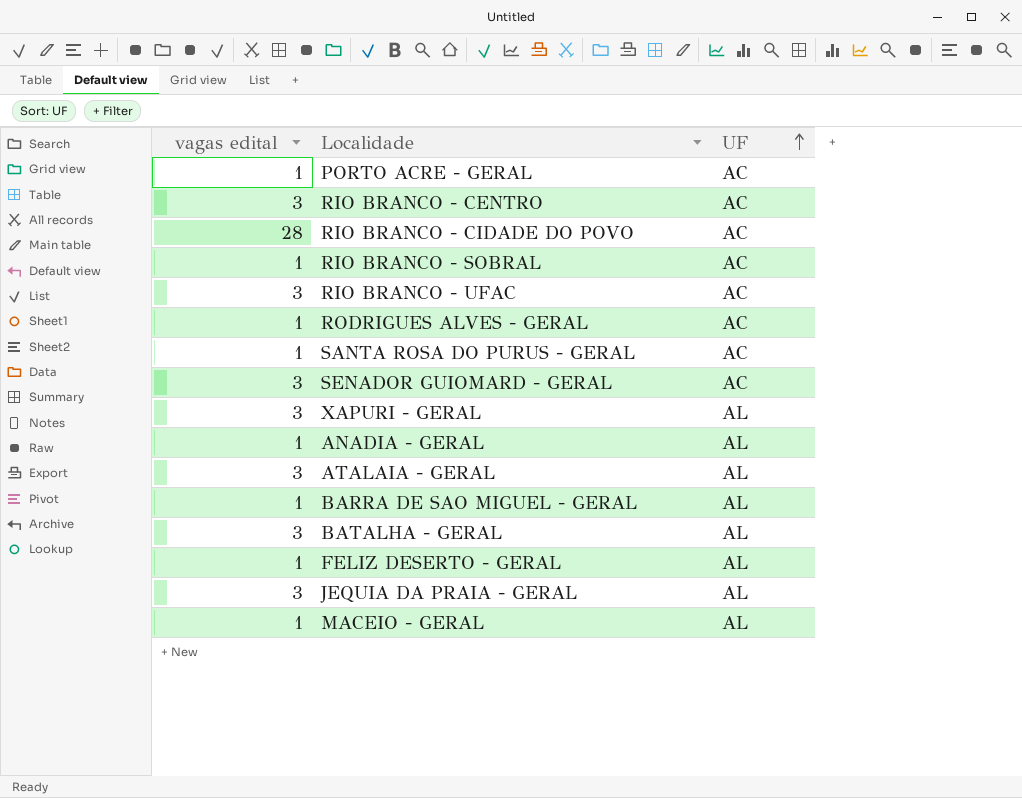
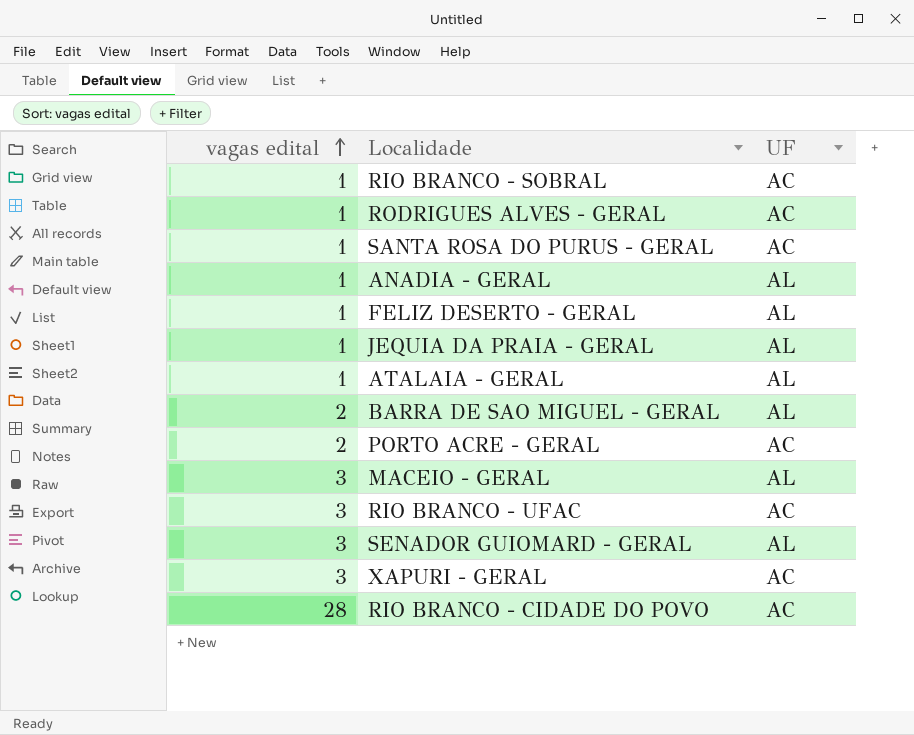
row order: UF ascending -> vagas edital ascending
row RIO BRANCO - CENTRO: 3 | AC -> none
row BATALHA - GERAL: 3 | AL -> none
JEQUIA DA PRAIA - GERAL | vagas edital: 3 -> 1
ATALAIA - GERAL | vagas edital: 3 -> 1
BARRA DE SAO MIGUEL - GERAL | vagas edital: 1 -> 2
PORTO ACRE - GERAL | vagas edital: 1 -> 2
MACEIO - GERAL | vagas edital: 1 -> 3
SENADOR GUIOMARD - GERAL | UF: AC -> AL
XAPURI - GERAL | UF: AL -> AC

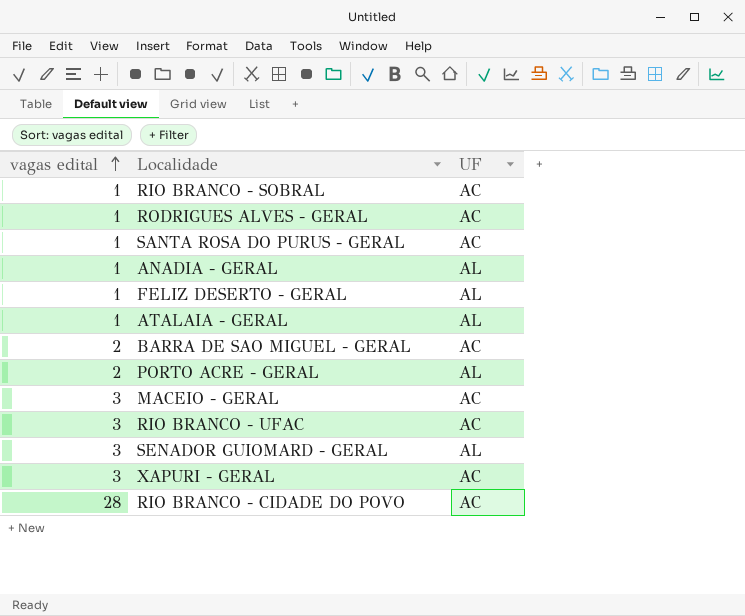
row JEQUIA DA PRAIA - GERAL: 1 | AL -> none
BARRA DE SAO MIGUEL - GERAL | UF: AL -> AC
PORTO ACRE - GERAL | UF: AC -> AL
MACEIO - GERAL | UF: AL -> AC

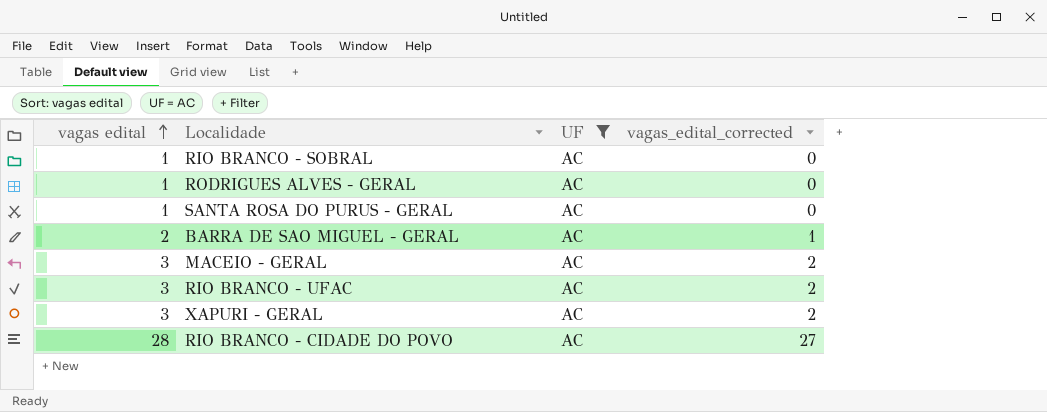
filter: none -> UF = AC
column vagas_edital_corrected | formula: none -> [vagas edital] - 1

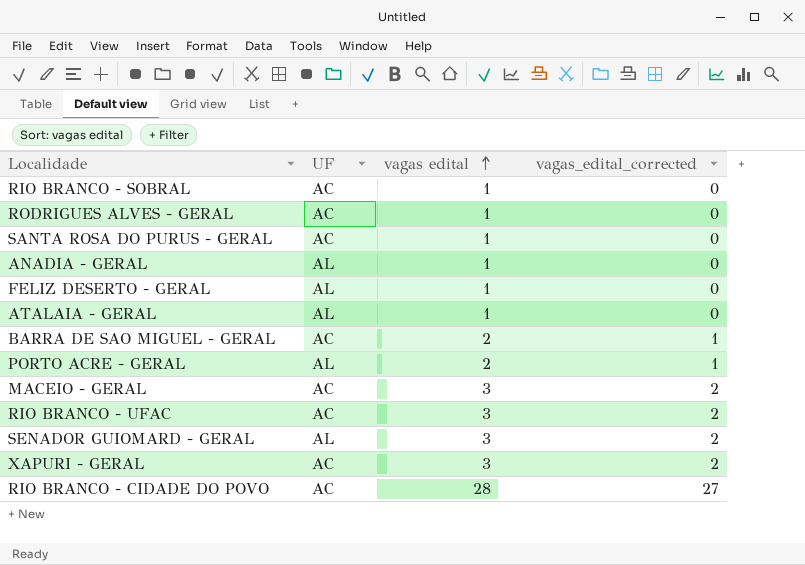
filter: UF = AC -> none
column vagas edital | position: 1 -> 3

